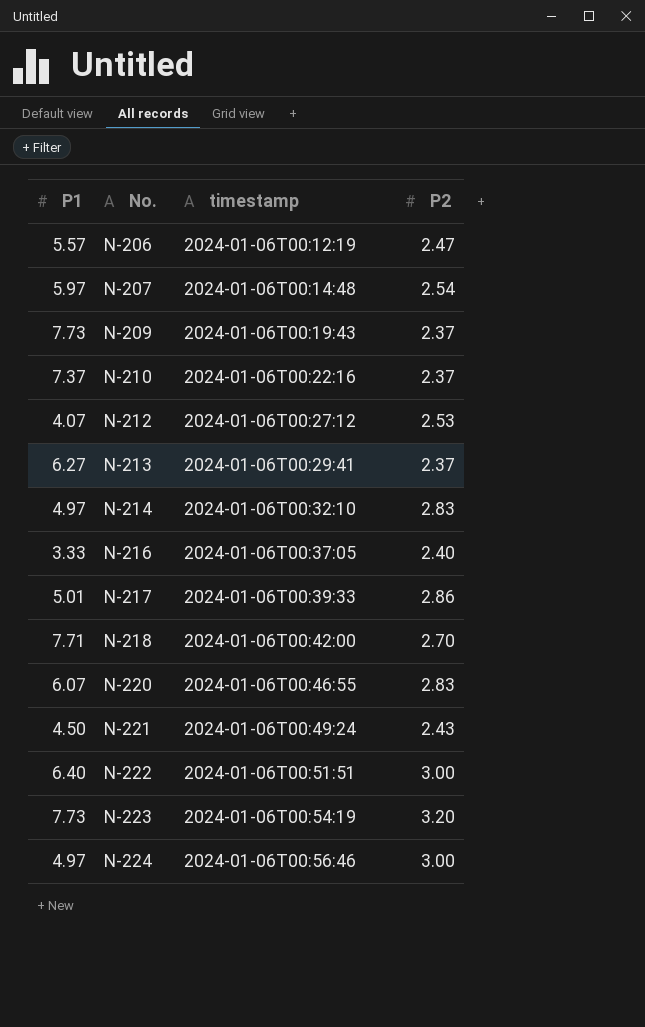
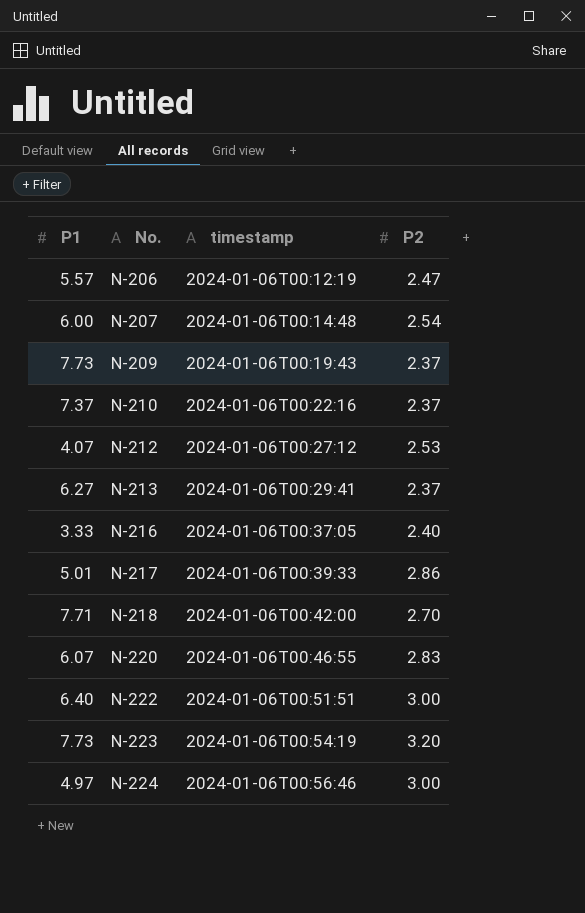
row N-214: 4.97 | 2024-01-06T00:32:10 | 2.83 -> none
row N-221: 4.50 | 2024-01-06T00:49:24 | 2.43 -> none
N-207 | P1: 5.97 -> 6.00

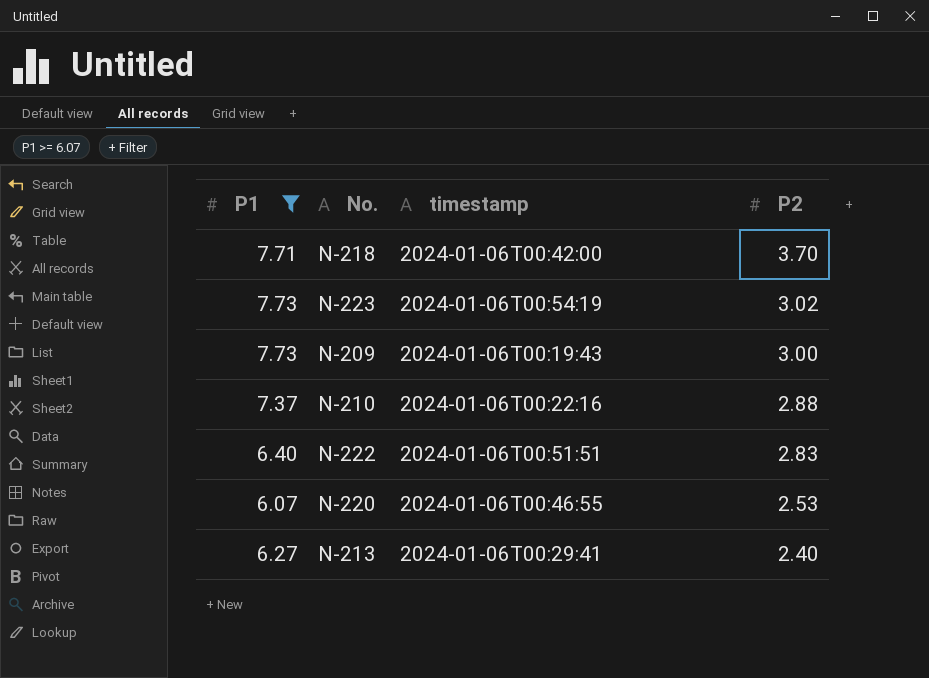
filter: none -> P1 >= 6.07
row order: No. ascending -> P2 descending
N-218 | P2: 2.70 -> 3.70
N-223 | P2: 3.20 -> 3.02
N-209 | P2: 2.37 -> 3.00
N-210 | P2: 2.37 -> 2.88
N-222 | P2: 3.00 -> 2.83
N-220 | P2: 2.83 -> 2.53
N-213 | P2: 2.37 -> 2.40

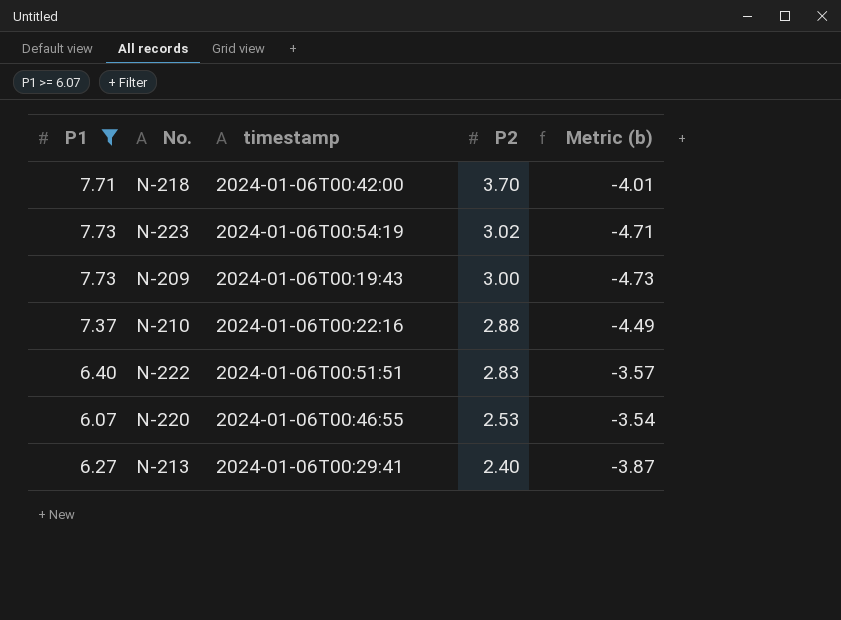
column Metric (b) | formula: none -> [P2] - [P1]

